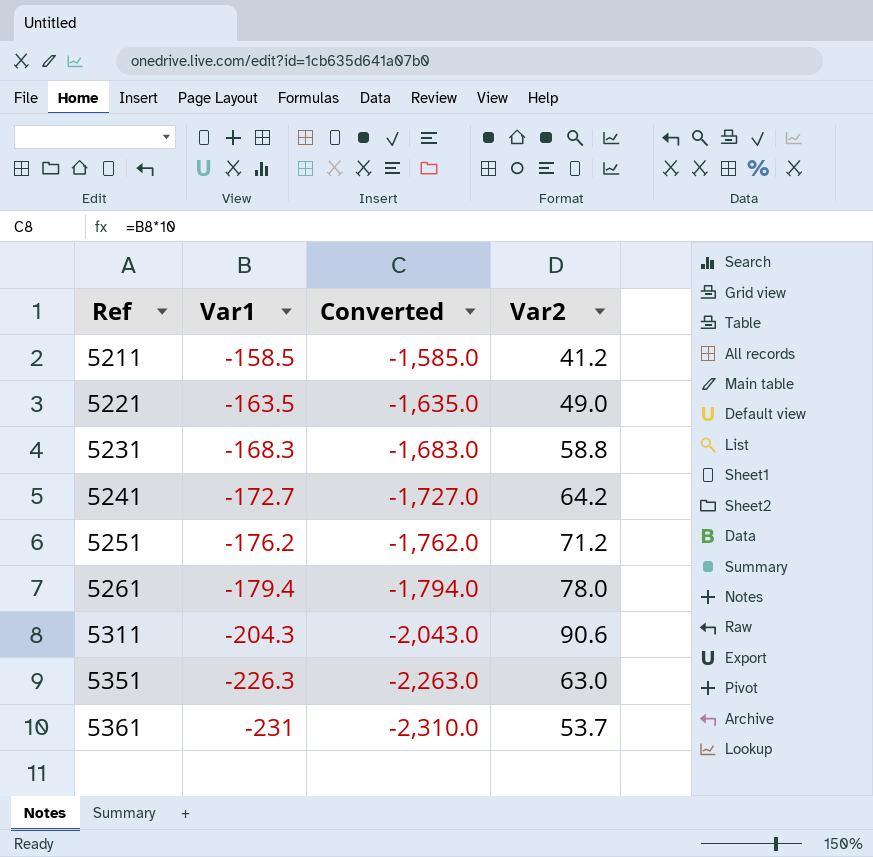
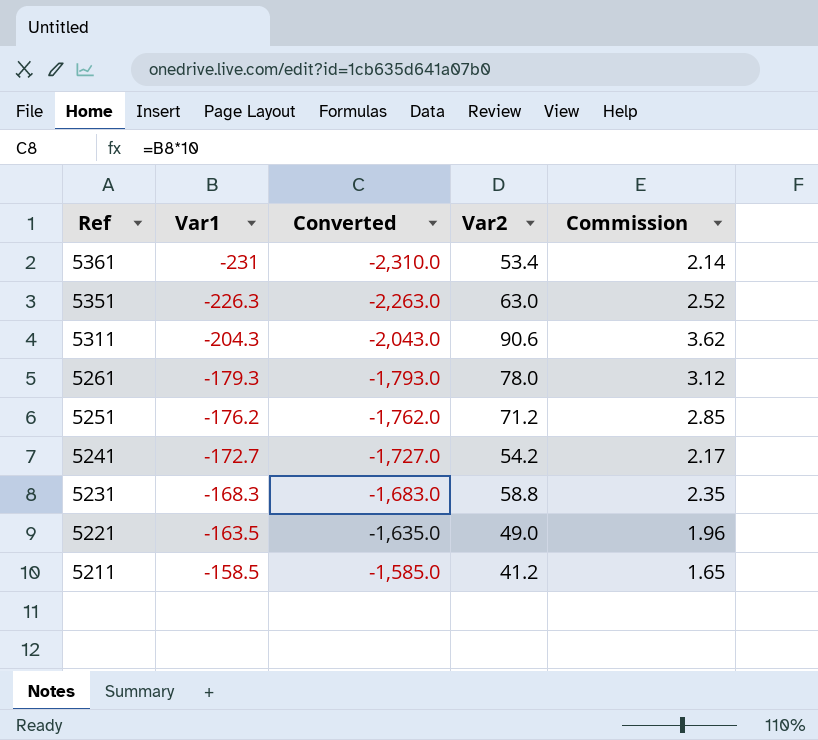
row order: Ref ascending -> Ref descending
column Commission | formula: none -> [Var2] * 0.04
5361 | Var2: 53.7 -> 53.4
5261 | Var1: -179.4 -> -179.3
5261 | Converted: -1,794.0 -> -1,793.0
5241 | Var2: 64.2 -> 54.2

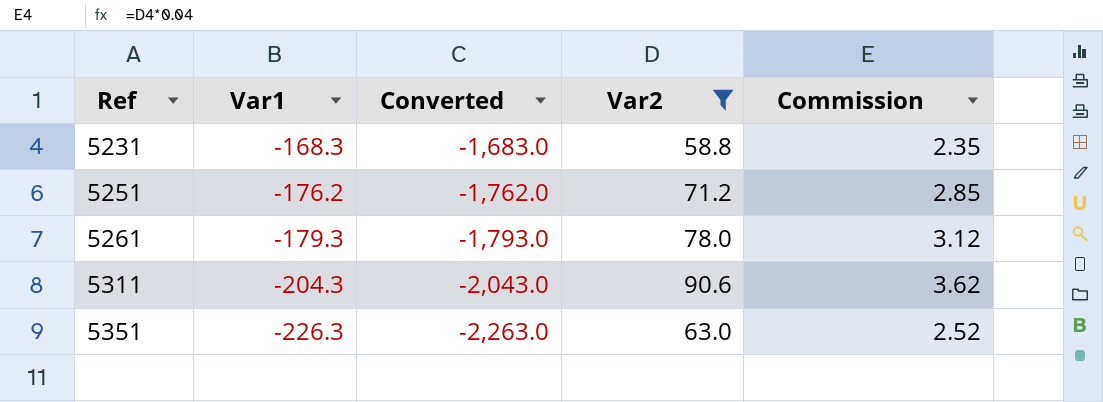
filter: none -> Var2 >= 58.8
row order: Ref descending -> Ref ascending

